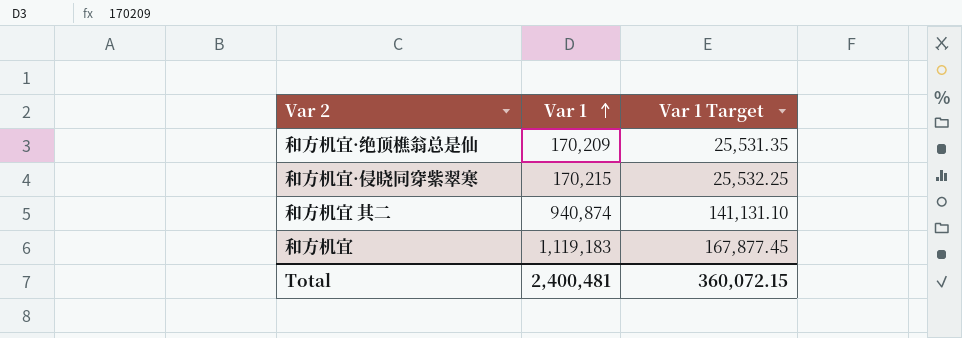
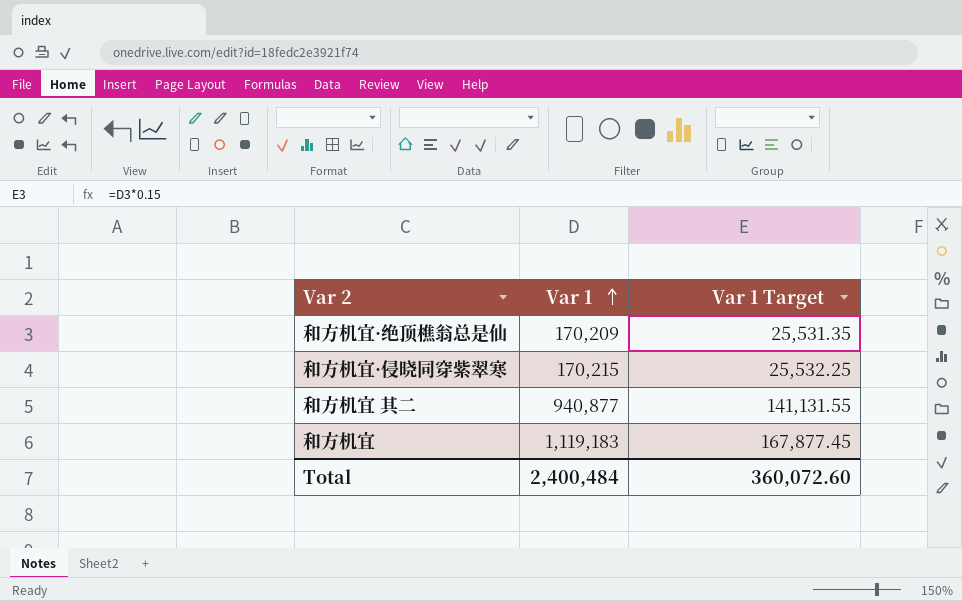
和方机宜 其二 | Var 1: 940,874 -> 940,877
和方机宜 其二 | Var 1 Target: 141,131.10 -> 141,131.55
Total | Var 1: 2,400,481 -> 2,400,484
Total | Var 1 Target: 360,072.15 -> 360,072.60

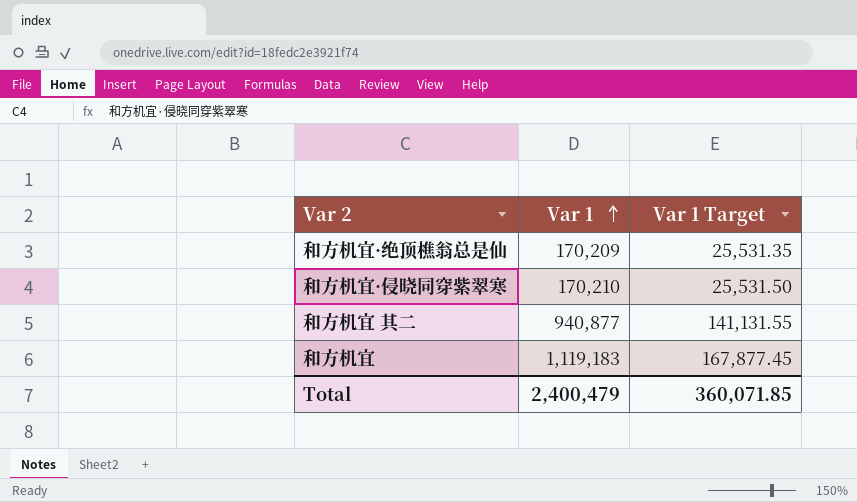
和方机宜·侵晓同穿紫翠寒 | Var 1: 170,215 -> 170,210
和方机宜·侵晓同穿紫翠寒 | Var 1 Target: 25,532.25 -> 25,531.50
Total | Var 1: 2,400,484 -> 2,400,479
Total | Var 1 Target: 360,072.60 -> 360,071.85

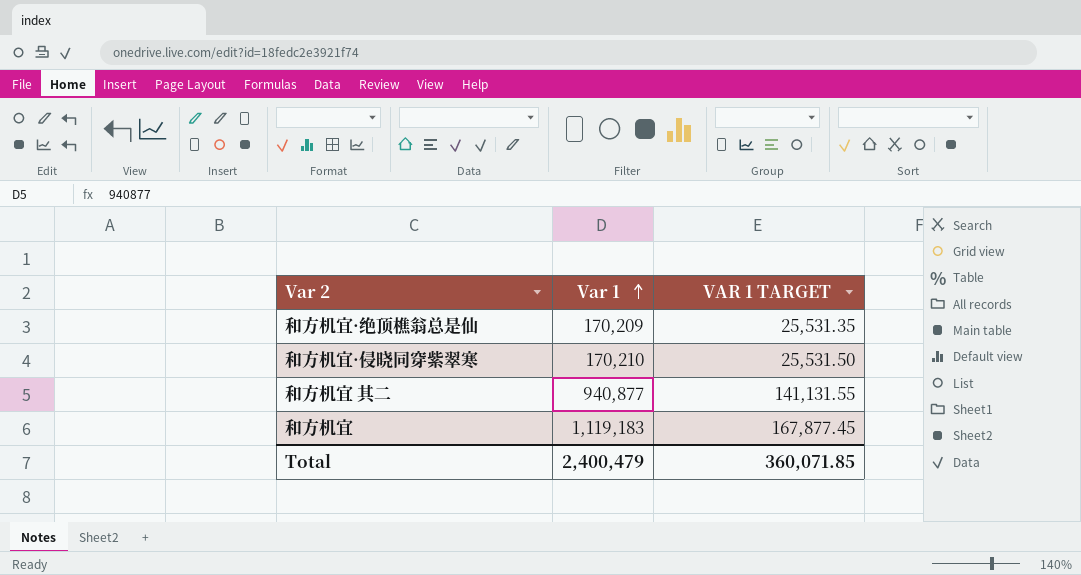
column name: Var 1 Target -> VAR 1 TARGET

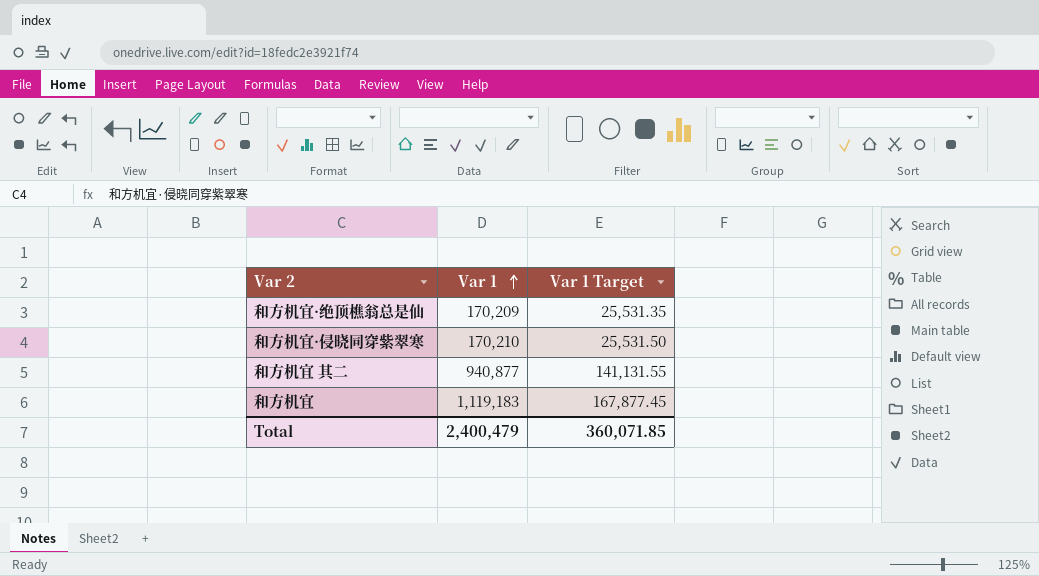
column name: VAR 1 TARGET -> Var 1 Target

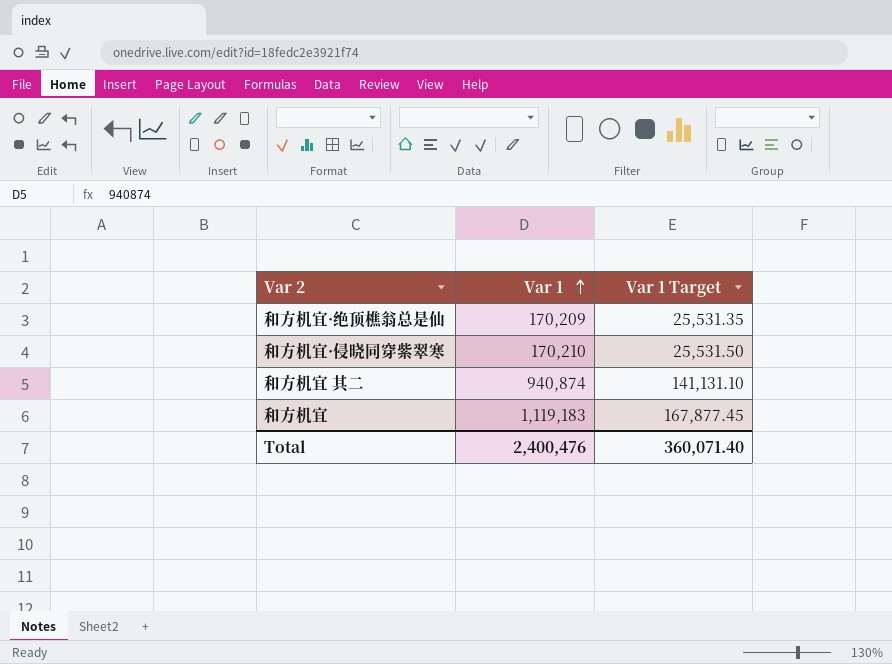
和方机宜 其二 | Var 1: 940,877 -> 940,874
和方机宜 其二 | Var 1 Target: 141,131.55 -> 141,131.10
Total | Var 1: 2,400,479 -> 2,400,476
Total | Var 1 Target: 360,071.85 -> 360,071.40

